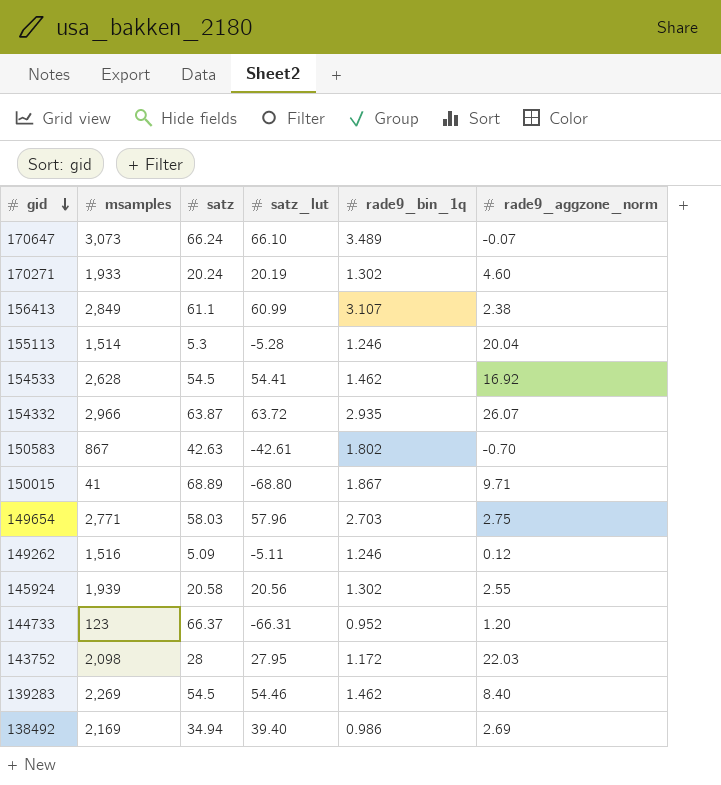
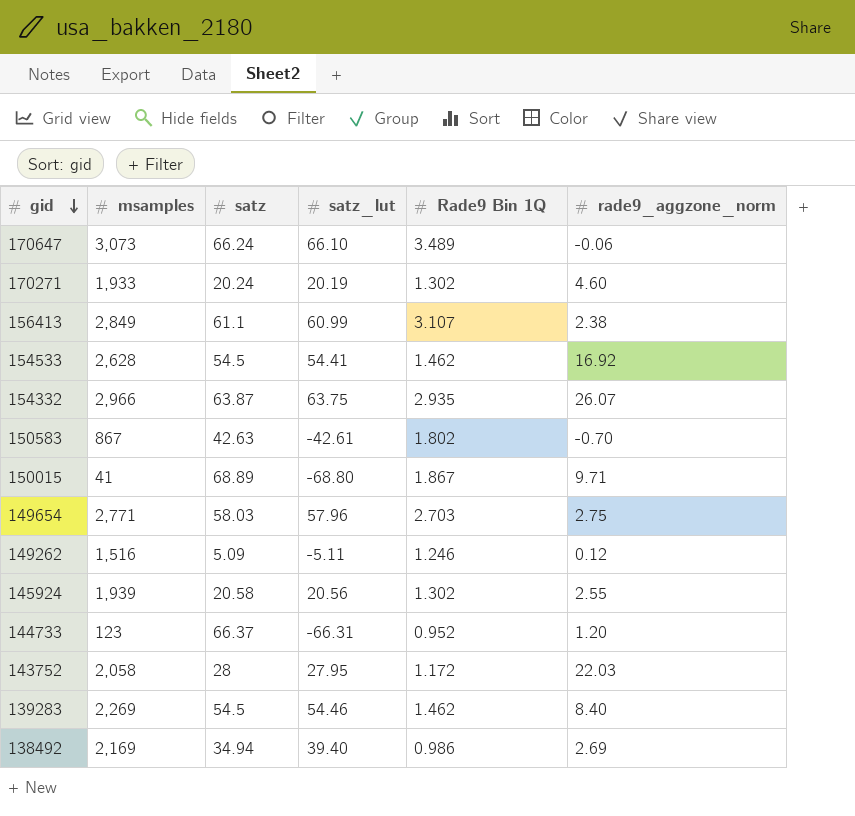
column name: rade9_bin_1q -> Rade9 Bin 1Q
row 155113: 1,514 | 5.3 | -5.28 | 1.246 | 20.04 -> none
170647 | rade9_aggzone_norm: -0.07 -> -0.06
154332 | satz_lut: 63.72 -> 63.75
143752 | msamples: 2,098 -> 2,058

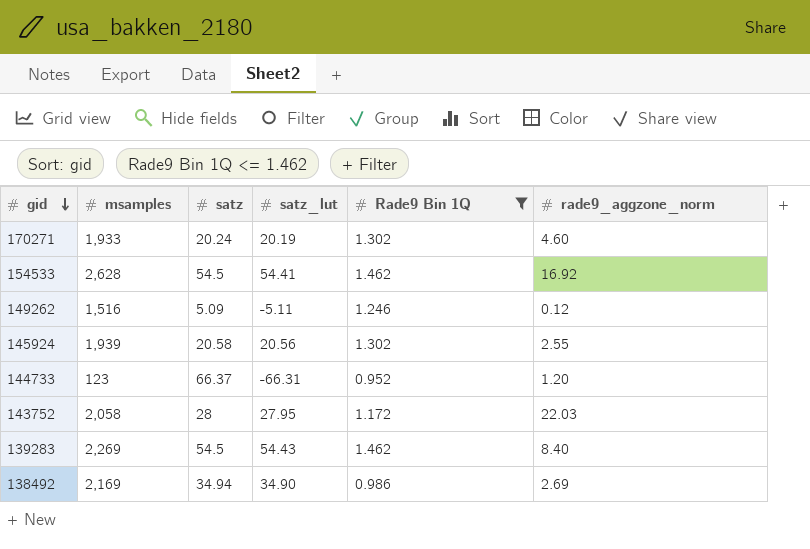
filter: none -> Rade9 Bin 1Q <= 1.462
139283 | satz_lut: 54.46 -> 54.43
138492 | satz_lut: 39.40 -> 34.90

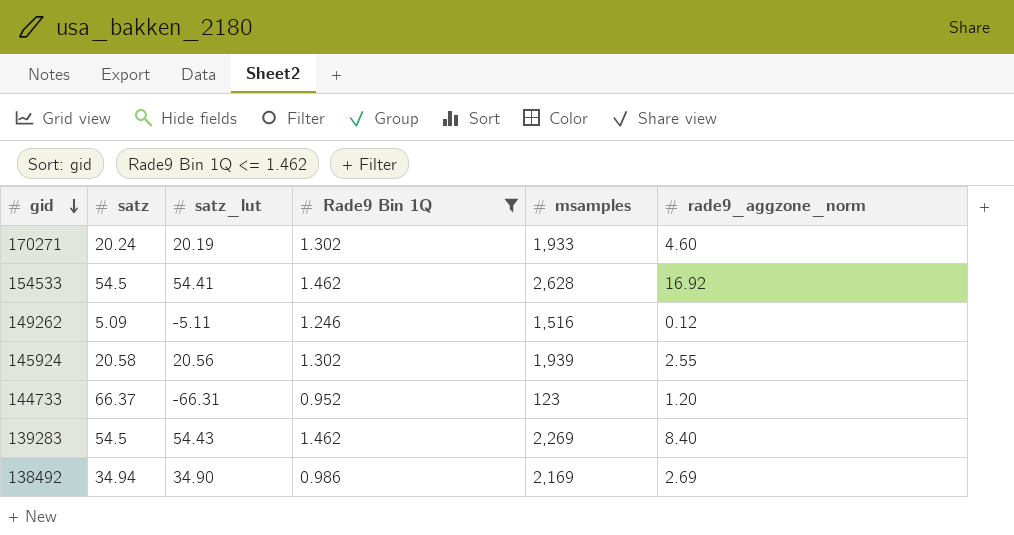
column msamples | position: 2 -> 5
row 143752: 2,058 | 28 | 27.95 | 1.172 | 22.03 -> none

